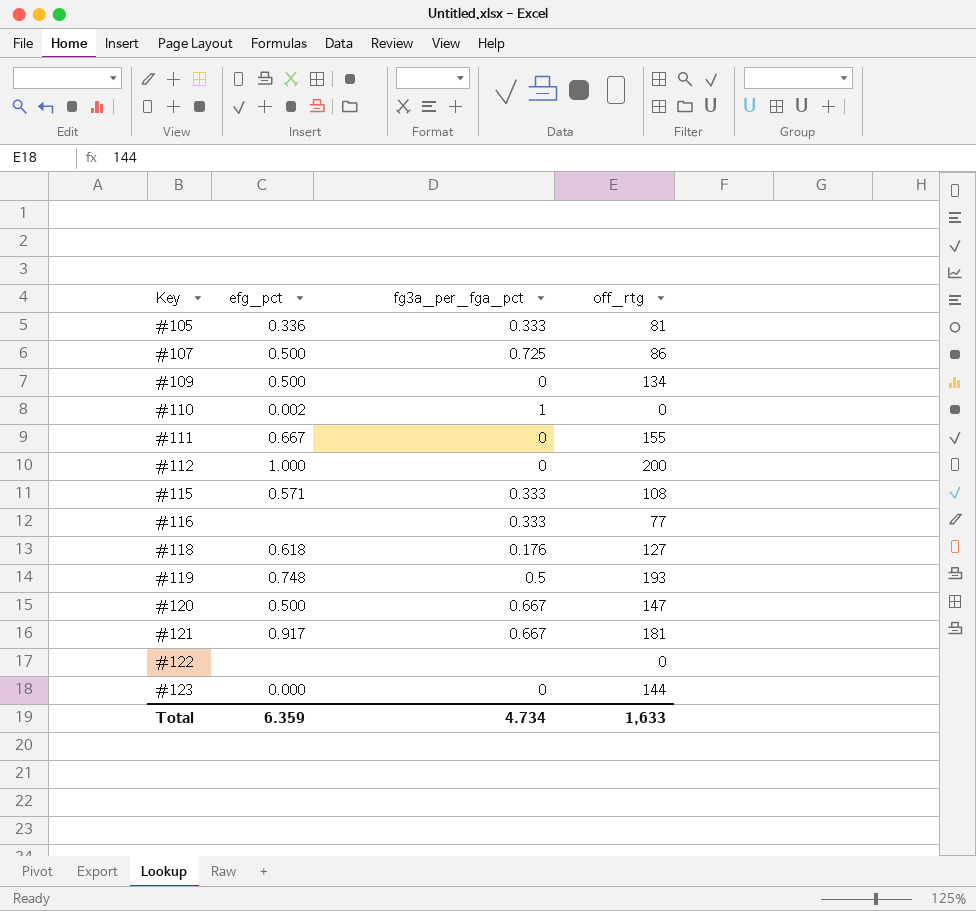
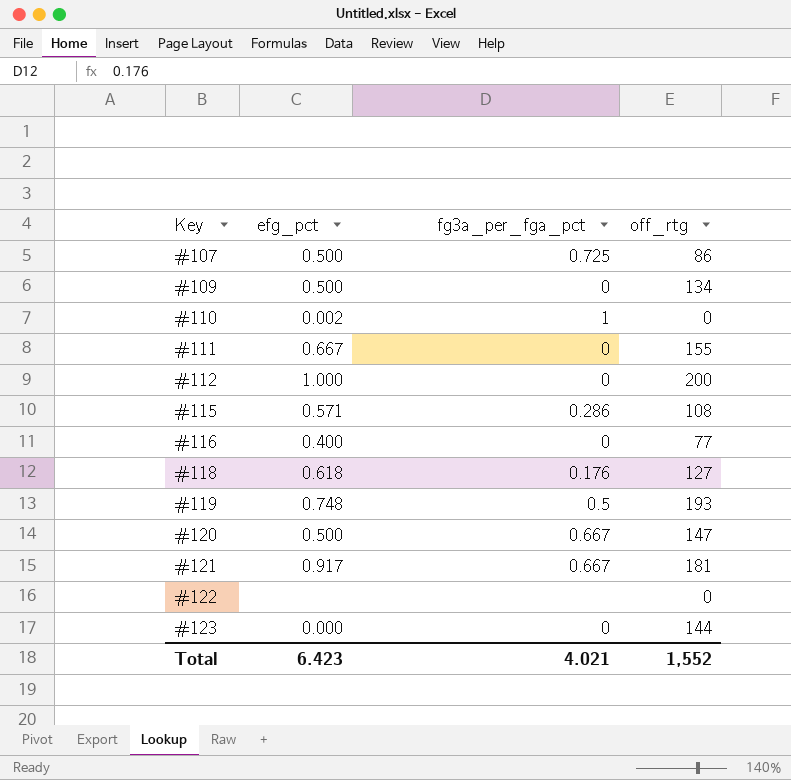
row #105: 0.336 | 0.333 | 81 -> none
#115 | fg3a_per_fga_pct: 0.333 -> 0.286
#116 | efg_pct: none -> 0.400
#116 | fg3a_per_fga_pct: 0.333 -> 0
Total | efg_pct: 6.359 -> 6.423
Total | fg3a_per_fga_pct: 4.734 -> 4.021
Total | off_rtg: 1,633 -> 1,552

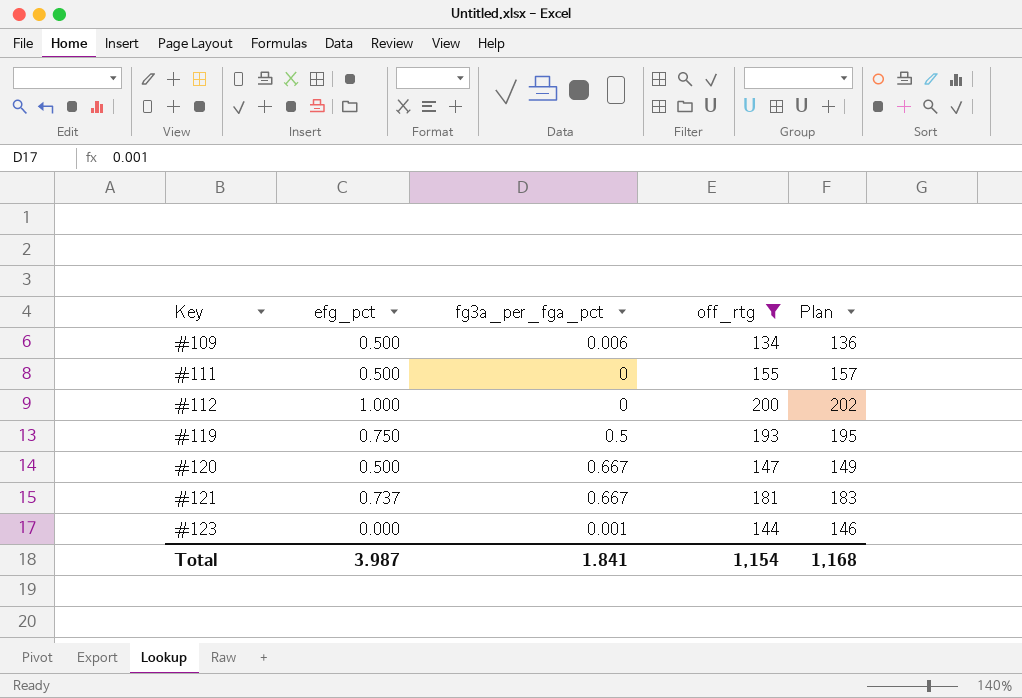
filter: none -> off_rtg >= 134
column Plan | formula: none -> [off_rtg] + 2
#109 | fg3a_per_fga_pct: 0 -> 0.006
#111 | efg_pct: 0.667 -> 0.500
#119 | efg_pct: 0.748 -> 0.750
#121 | efg_pct: 0.917 -> 0.737
#123 | fg3a_per_fga_pct: 0 -> 0.001
Total | efg_pct: 6.423 -> 3.987
Total | fg3a_per_fga_pct: 4.021 -> 1.841
Total | off_rtg: 1,552 -> 1,154

